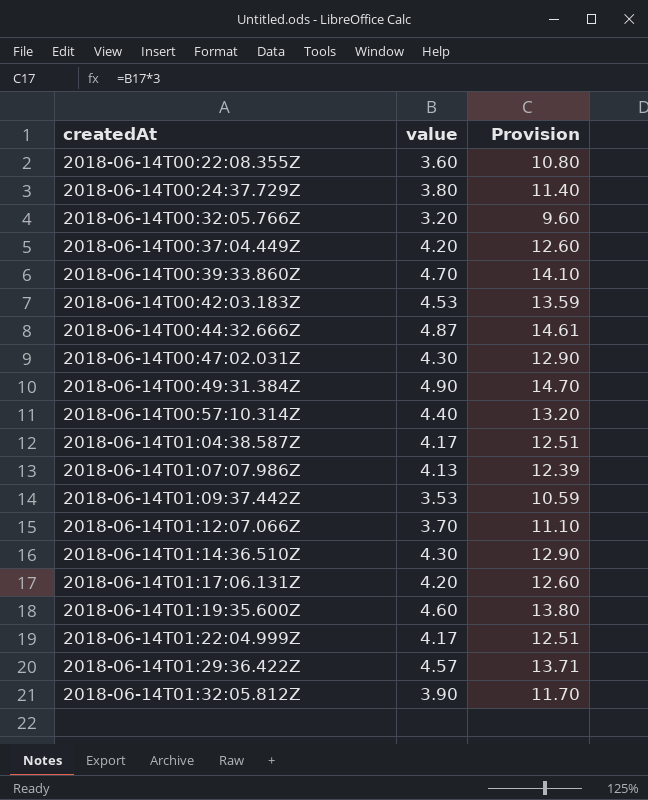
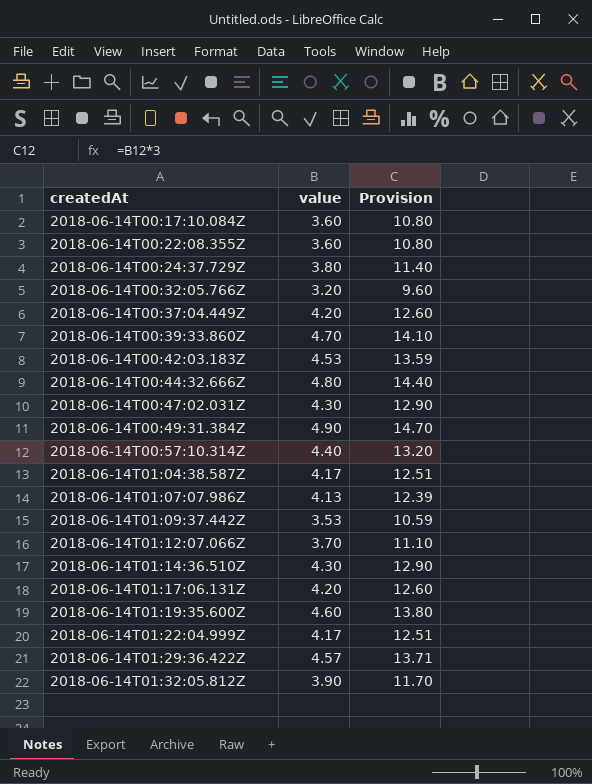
row 2018-06-14T00:17:10.084Z: none -> 3.60 | 10.80
2018-06-14T00:44:32.666Z | value: 4.87 -> 4.80
2018-06-14T00:44:32.666Z | Provision: 14.61 -> 14.40

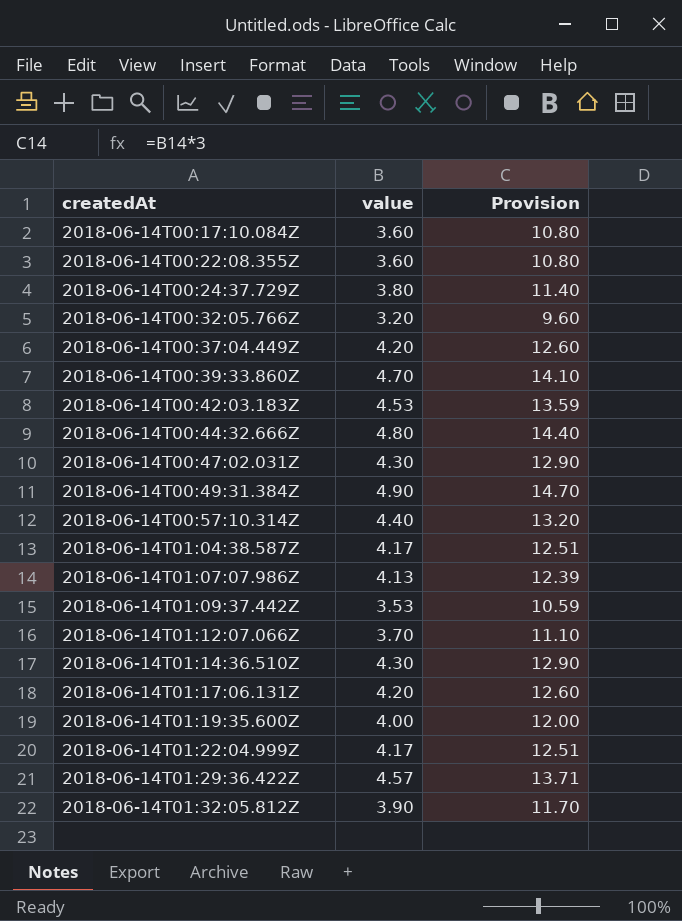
2018-06-14T01:19:35.600Z | value: 4.60 -> 4.00
2018-06-14T01:19:35.600Z | Provision: 13.80 -> 12.00

